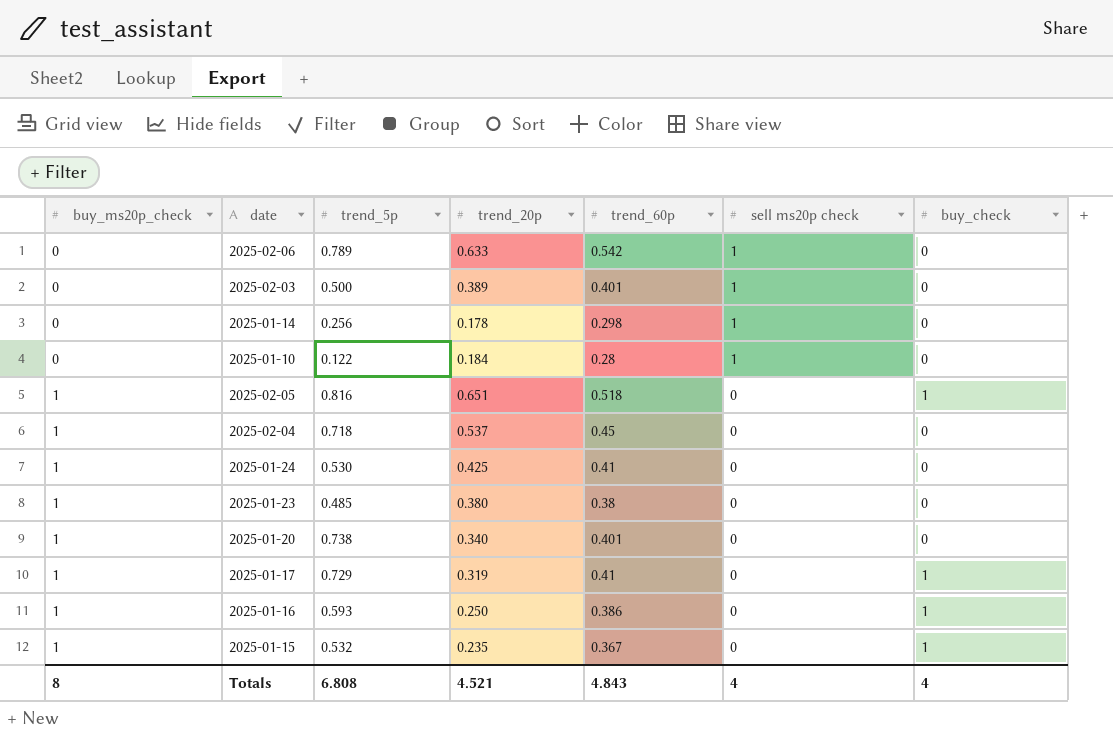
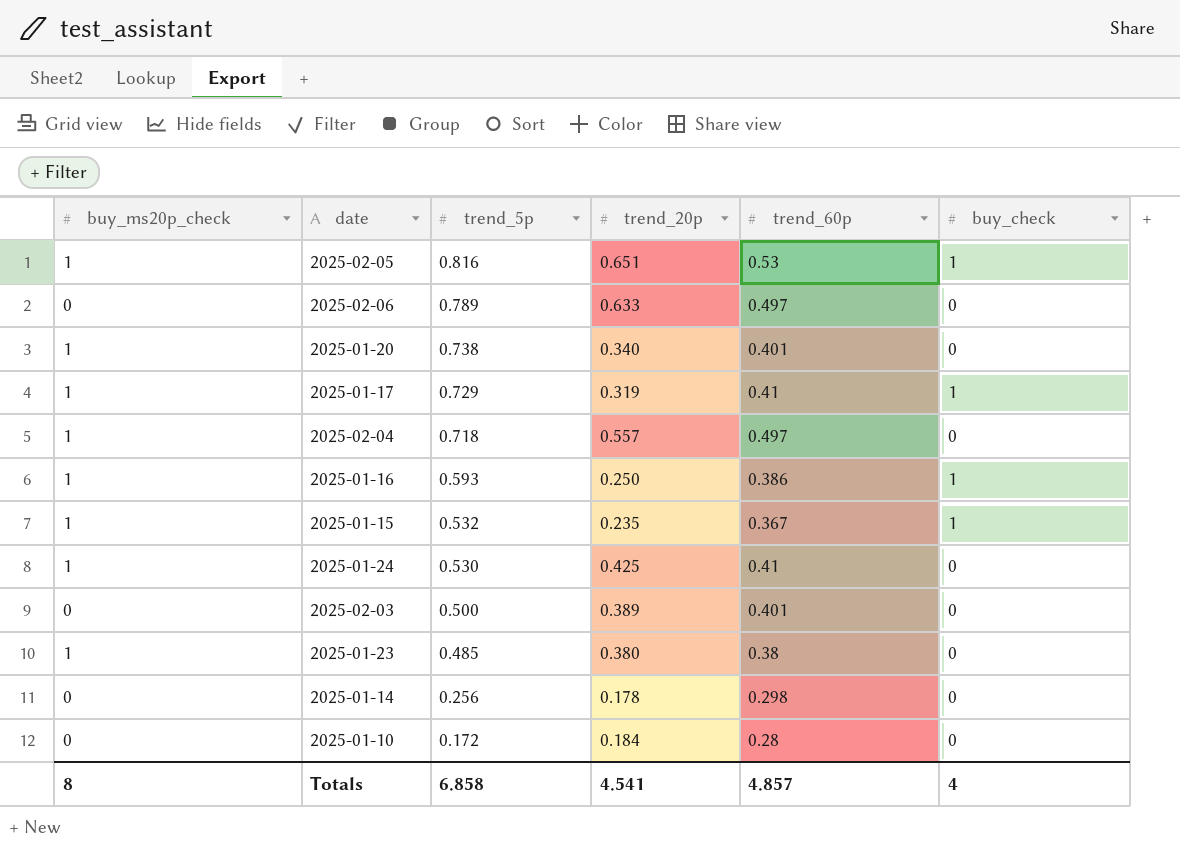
row order: buy_ms20p_check ascending -> trend_5p descending
column sell ms20p check | position: 6 -> none
2025-02-05 | trend_60p: 0.518 -> 0.53
2025-02-06 | trend_60p: 0.542 -> 0.497
2025-02-04 | trend_20p: 0.537 -> 0.557
2025-02-04 | trend_60p: 0.45 -> 0.497
2025-01-10 | trend_5p: 0.122 -> 0.172
Totals | trend_5p: 6.808 -> 6.858
Totals | trend_20p: 4.521 -> 4.541
Totals | trend_60p: 4.843 -> 4.857

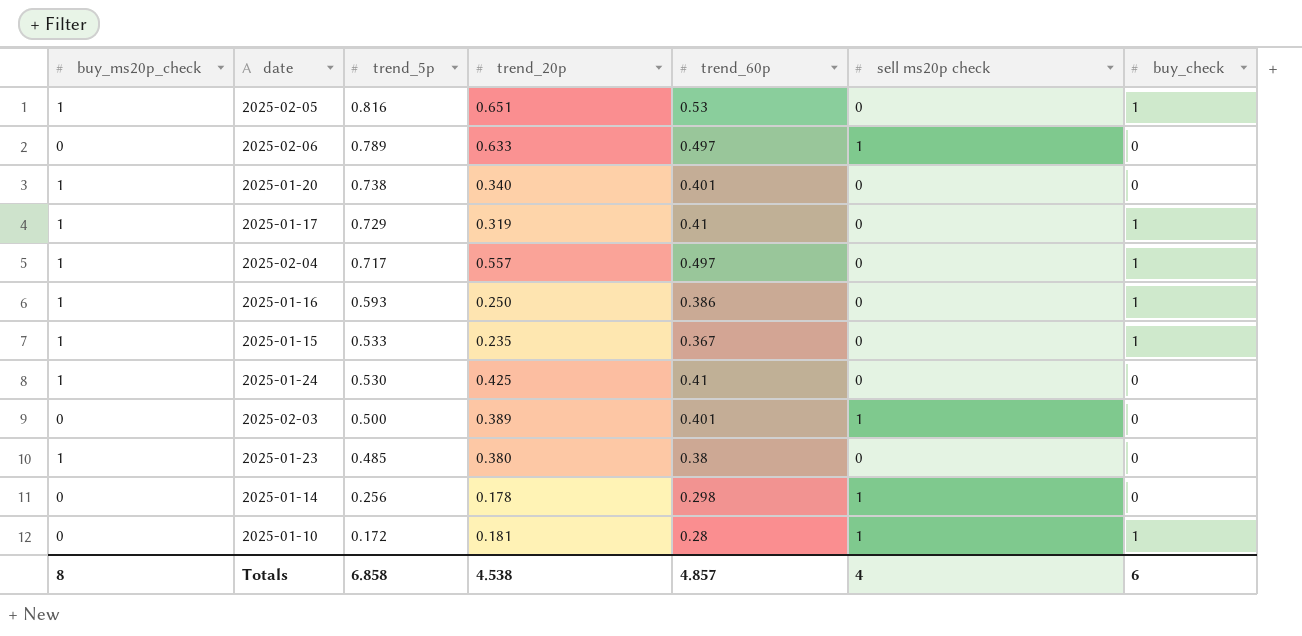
column sell ms20p check | position: none -> 6
2025-02-04 | trend_5p: 0.718 -> 0.717
2025-02-04 | buy_check: 0 -> 1
2025-01-15 | trend_5p: 0.532 -> 0.533
2025-01-10 | trend_20p: 0.184 -> 0.181
2025-01-10 | buy_check: 0 -> 1
Totals | trend_20p: 4.541 -> 4.538
Totals | buy_check: 4 -> 6

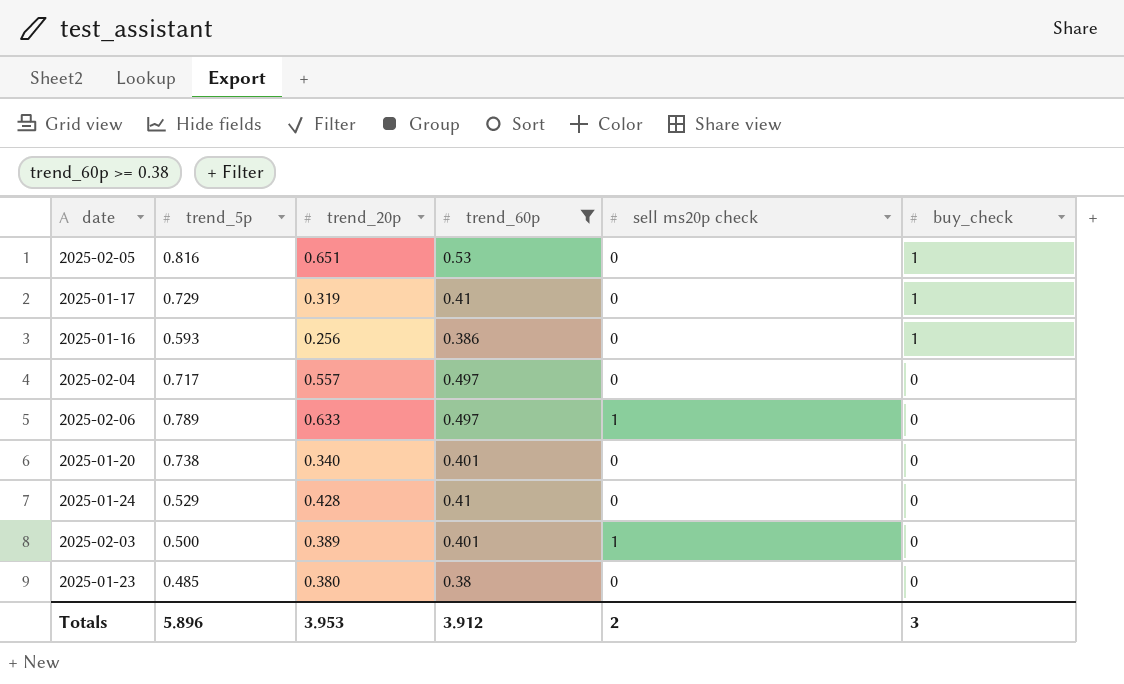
filter: none -> trend_60p >= 0.38
row order: trend_5p descending -> buy_check descending
column buy_ms20p_check | position: 1 -> none
2025-01-16 | trend_20p: 0.250 -> 0.256
2025-02-04 | buy_check: 1 -> 0
2025-01-24 | trend_5p: 0.530 -> 0.529
2025-01-24 | trend_20p: 0.425 -> 0.428
Totals | trend_5p: 6.858 -> 5.896
Totals | trend_20p: 4.538 -> 3.953
Totals | trend_60p: 4.857 -> 3.912
Totals | sell ms20p check: 4 -> 2
Totals | buy_check: 6 -> 3

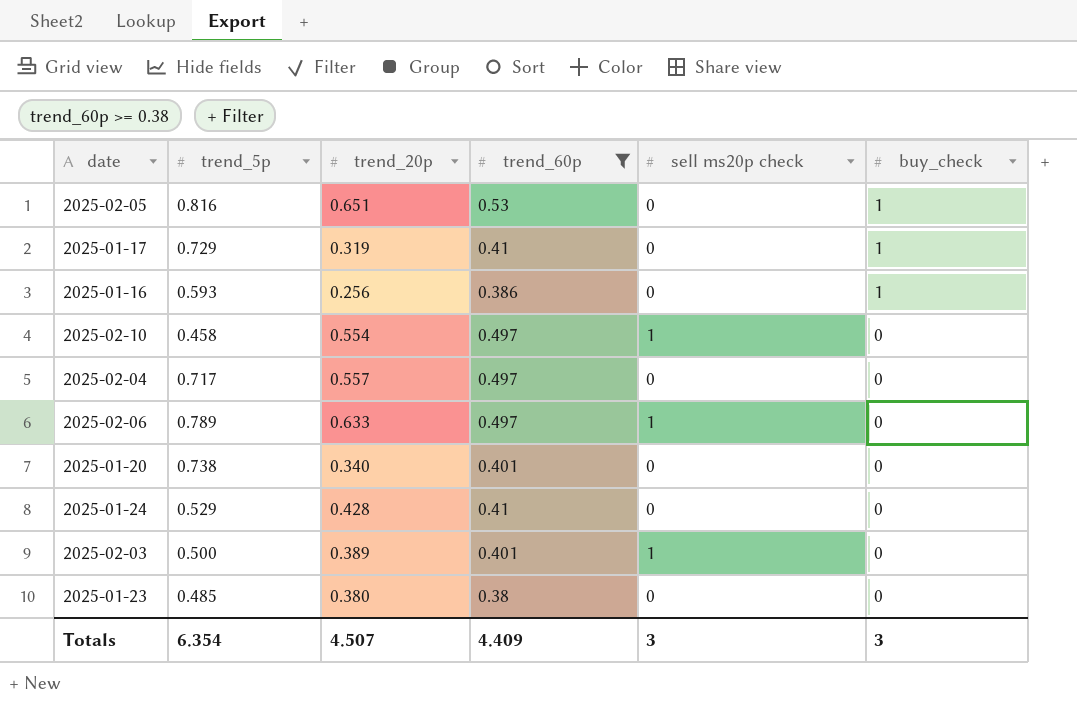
row 2025-02-10: none -> 0.458 | 0.554 | 0.497 | 1 | 0
Totals | trend_5p: 5.896 -> 6.354
Totals | trend_20p: 3.953 -> 4.507
Totals | trend_60p: 3.912 -> 4.409
Totals | sell ms20p check: 2 -> 3

